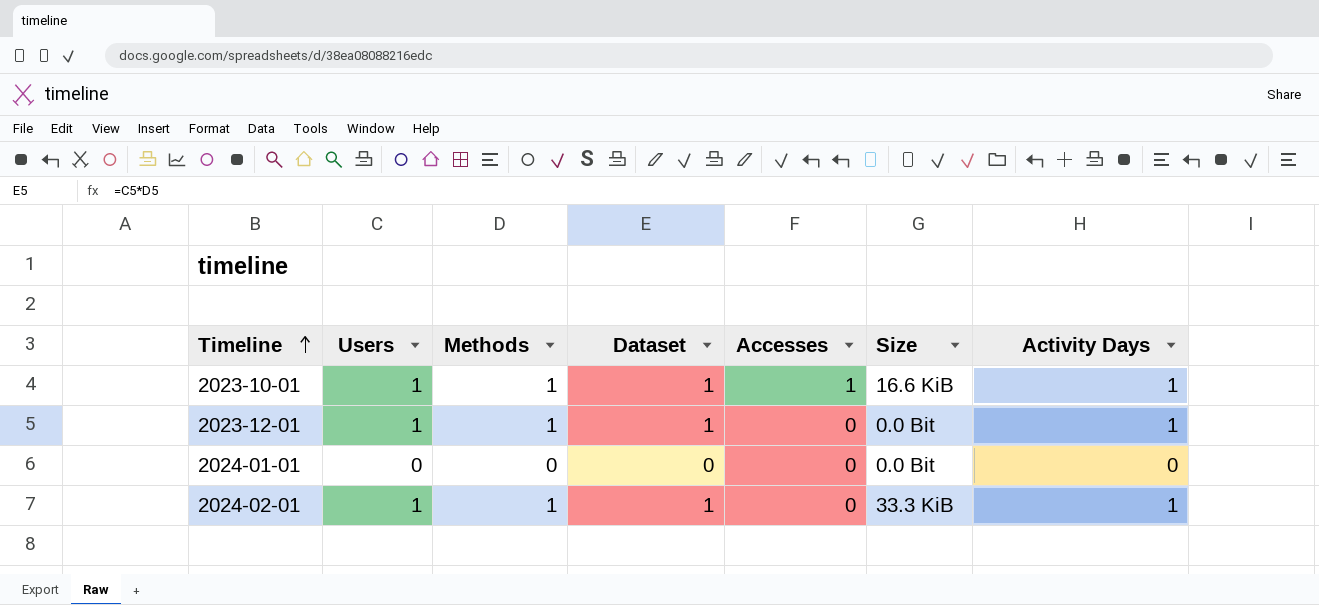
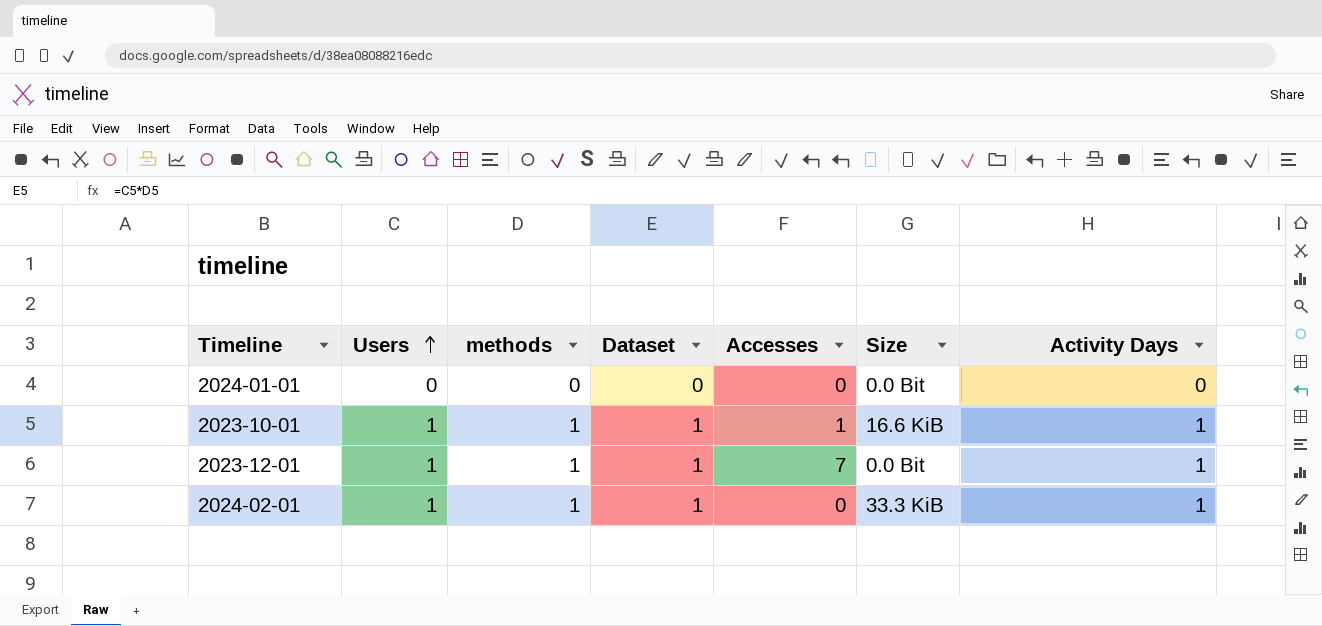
row order: Timeline ascending -> Users ascending
column name: Methods -> methods
2023-12-01 | Accesses: 0 -> 7

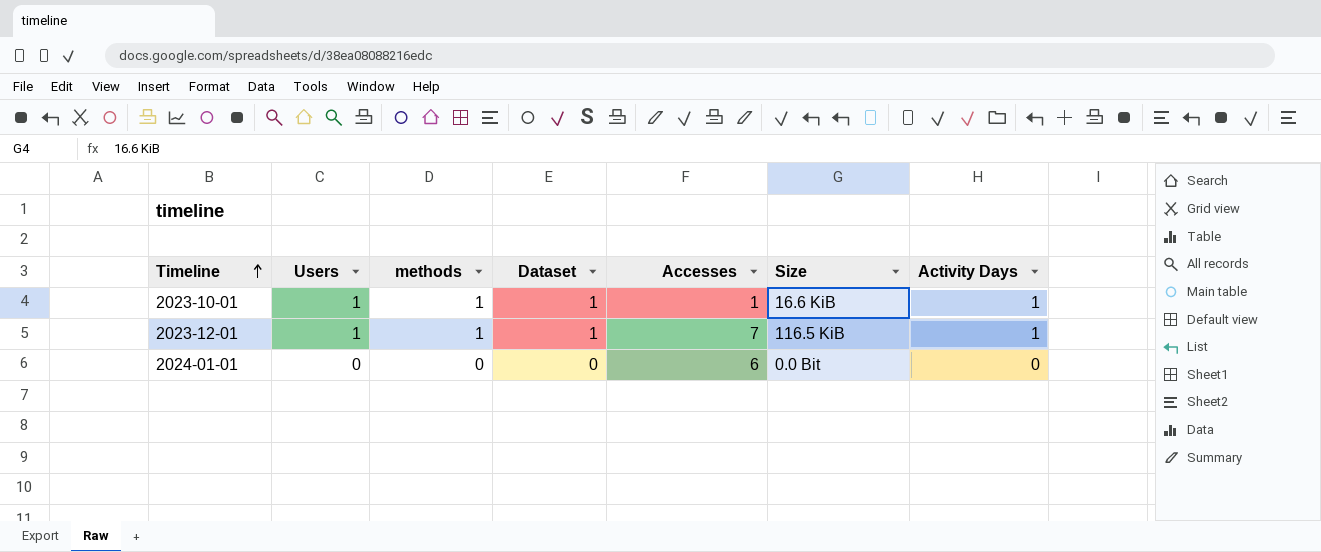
row order: Users ascending -> Timeline ascending
row 2024-02-01: 1 | 1 | 1 | 0 | 33.3 KiB | 1 -> none
2023-12-01 | Size: 0.0 Bit -> 116.5 KiB
2024-01-01 | Accesses: 0 -> 6

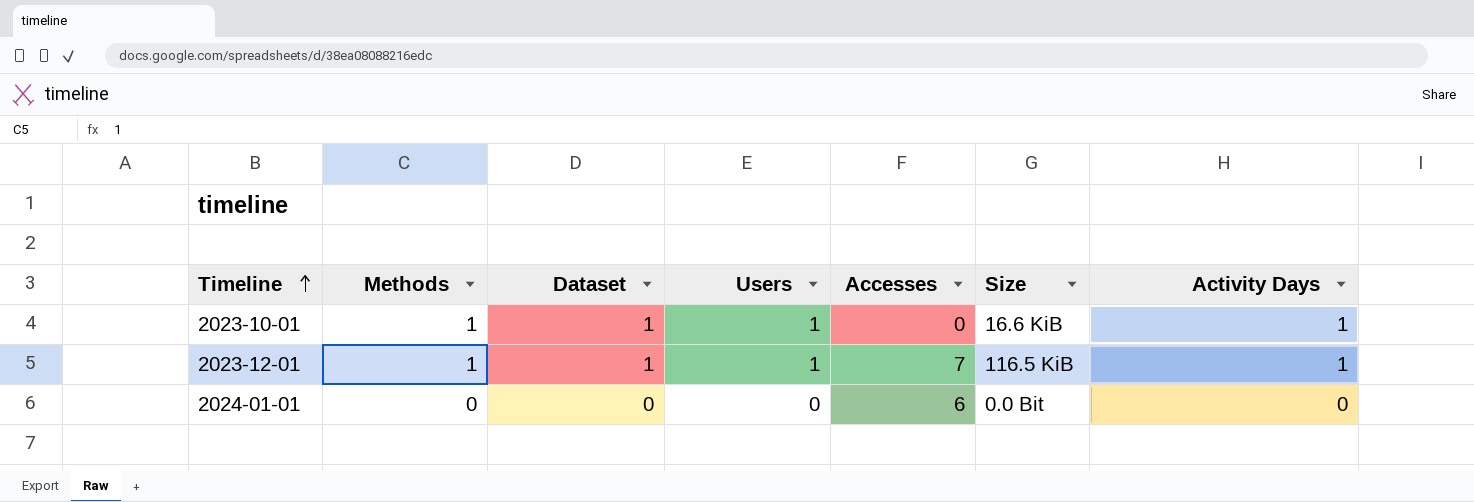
column name: methods -> Methods
column Users | position: 2 -> 4
2023-10-01 | Accesses: 1 -> 0

